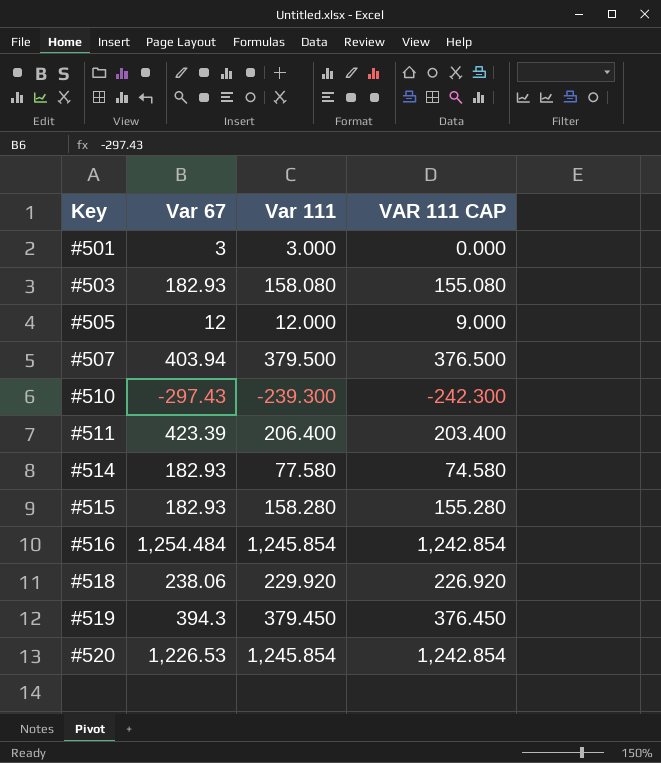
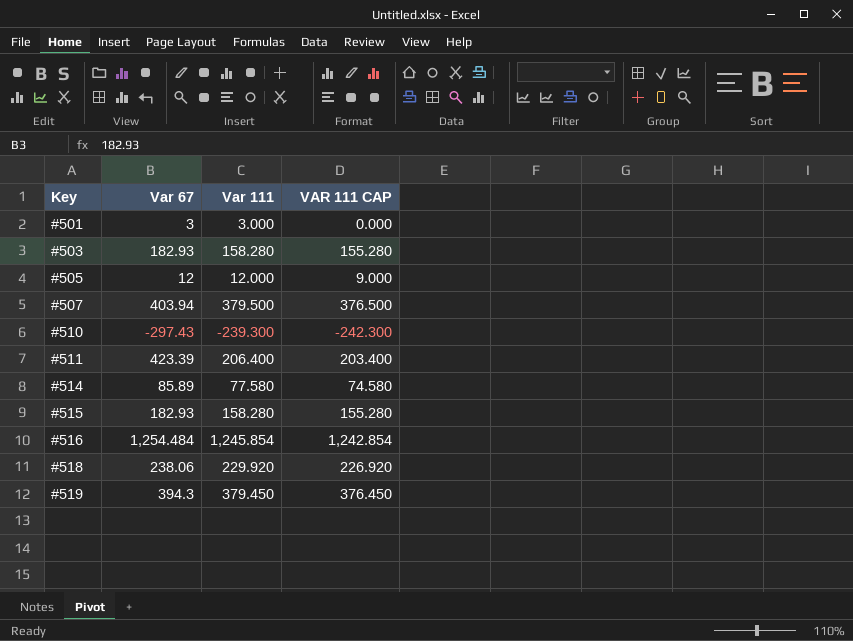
row #520: 1,226.53 | 1,245.854 | 1,242.854 -> none
#503 | Var 111: 158.080 -> 158.280
#503 | VAR 111 CAP: 155.080 -> 155.280
#514 | Var 67: 182.93 -> 85.89

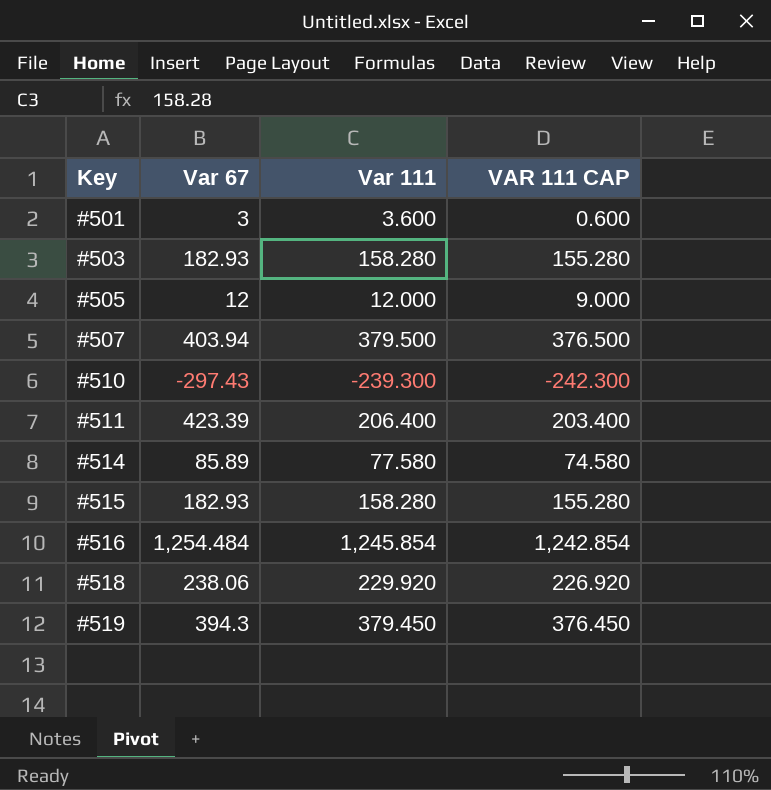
#501 | Var 111: 3.000 -> 3.600
#501 | VAR 111 CAP: 0.000 -> 0.600

